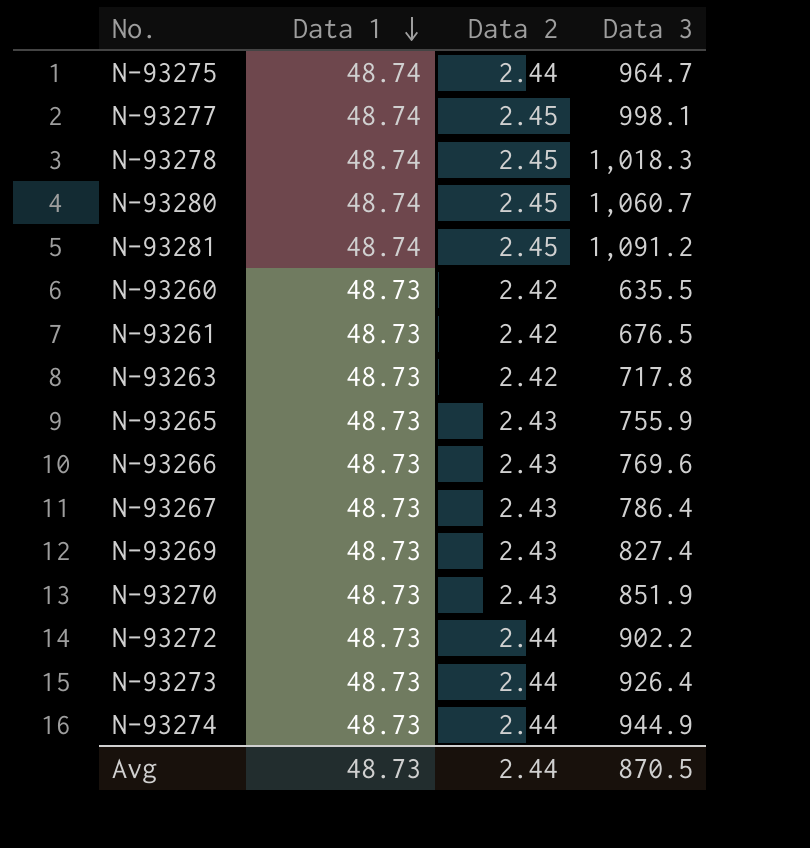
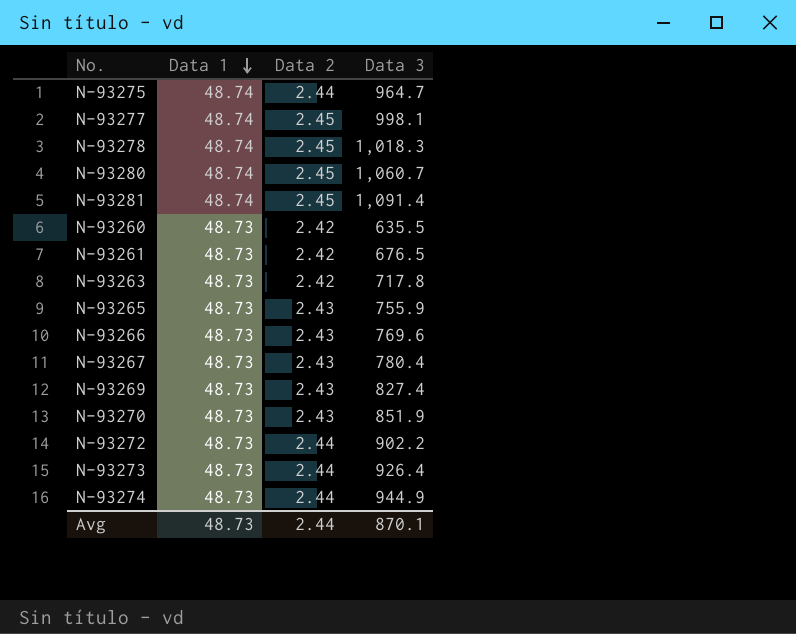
N-93281 | Data 3: 1,091.2 -> 1,091.4
N-93267 | Data 3: 786.4 -> 780.4
Avg | Data 3: 870.5 -> 870.1

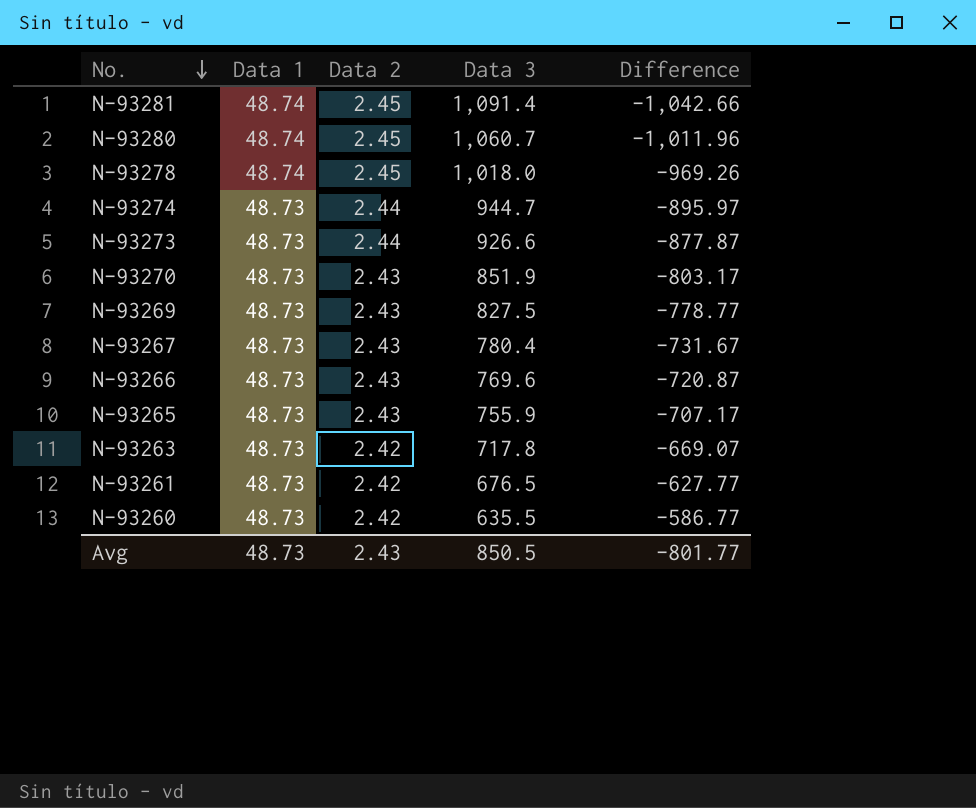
row order: Data 1 descending -> No. descending
column Difference | formula: none -> [Data 1] - [Data 3]
row N-93275: 48.74 | 2.44 | 964.7 -> none
row N-93277: 48.74 | 2.45 | 998.1 -> none
row N-93272: 48.73 | 2.44 | 902.2 -> none
N-93278 | Data 3: 1,018.3 -> 1,018.0
N-93274 | Data 3: 944.9 -> 944.7
N-93273 | Data 3: 926.4 -> 926.6
N-93269 | Data 3: 827.4 -> 827.5
Avg | Data 2: 2.44 -> 2.43
Avg | Data 3: 870.1 -> 850.5

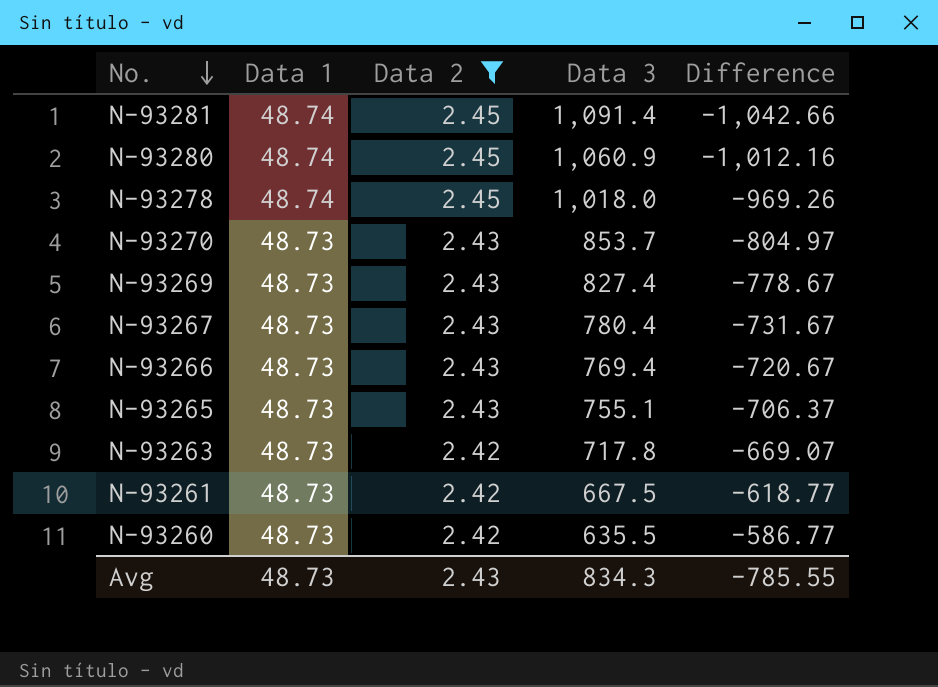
filter: none -> Data 2 != 2.44
N-93280 | Data 3: 1,060.7 -> 1,060.9
N-93280 | Difference: -1,011.96 -> -1,012.16
N-93270 | Data 3: 851.9 -> 853.7
N-93270 | Difference: -803.17 -> -804.97
N-93269 | Data 3: 827.5 -> 827.4
N-93269 | Difference: -778.77 -> -778.67
N-93266 | Data 3: 769.6 -> 769.4
N-93266 | Difference: -720.87 -> -720.67
N-93265 | Data 3: 755.9 -> 755.1
N-93265 | Difference: -707.17 -> -706.37
N-93261 | Data 3: 676.5 -> 667.5
N-93261 | Difference: -627.77 -> -618.77
Avg | Data 3: 850.5 -> 834.3
Avg | Difference: -801.77 -> -785.55

